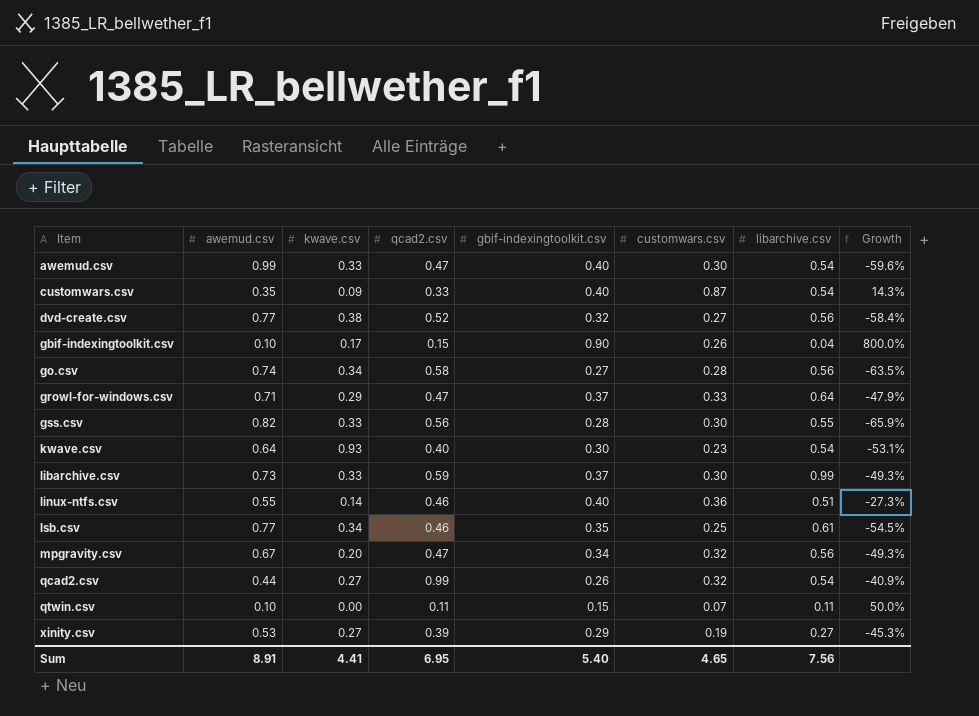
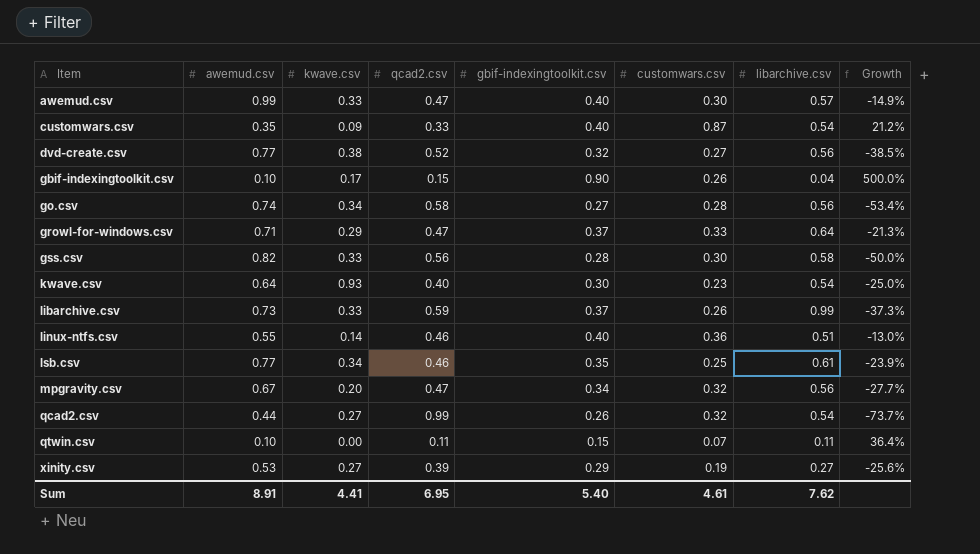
column Growth | formula: ([gbif-indexingtoolkit.csv] - [awemud.csv]) / [awemud.csv] -> ([gbif-indexingtoolkit.csv] - [qcad2.csv]) / [qcad2.csv]
awemud.csv | libarchive.csv: 0.54 -> 0.57
gss.csv | libarchive.csv: 0.55 -> 0.58
libarchive.csv | customwars.csv: 0.30 -> 0.26
Sum | customwars.csv: 4.65 -> 4.61
Sum | libarchive.csv: 7.56 -> 7.62

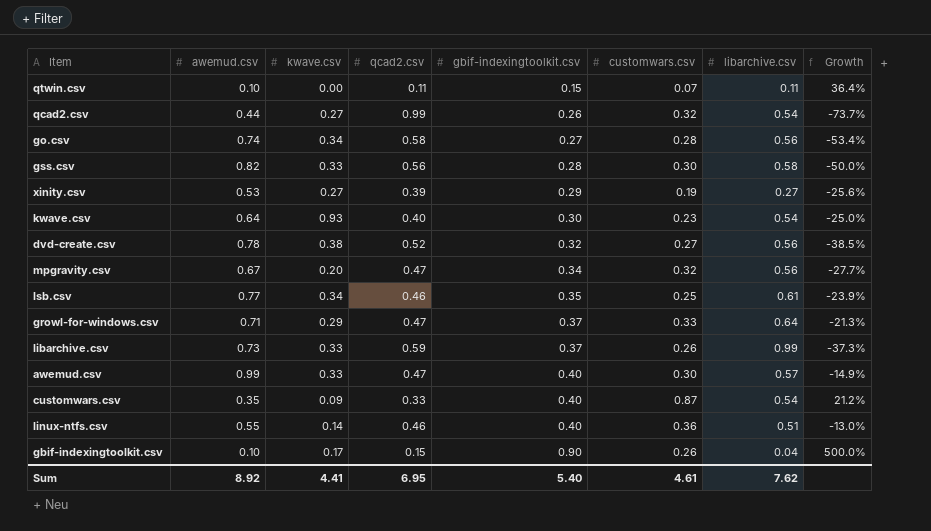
row order: Item ascending -> gbif-indexingtoolkit.csv ascending
dvd-create.csv | awemud.csv: 0.77 -> 0.78
Sum | awemud.csv: 8.91 -> 8.92

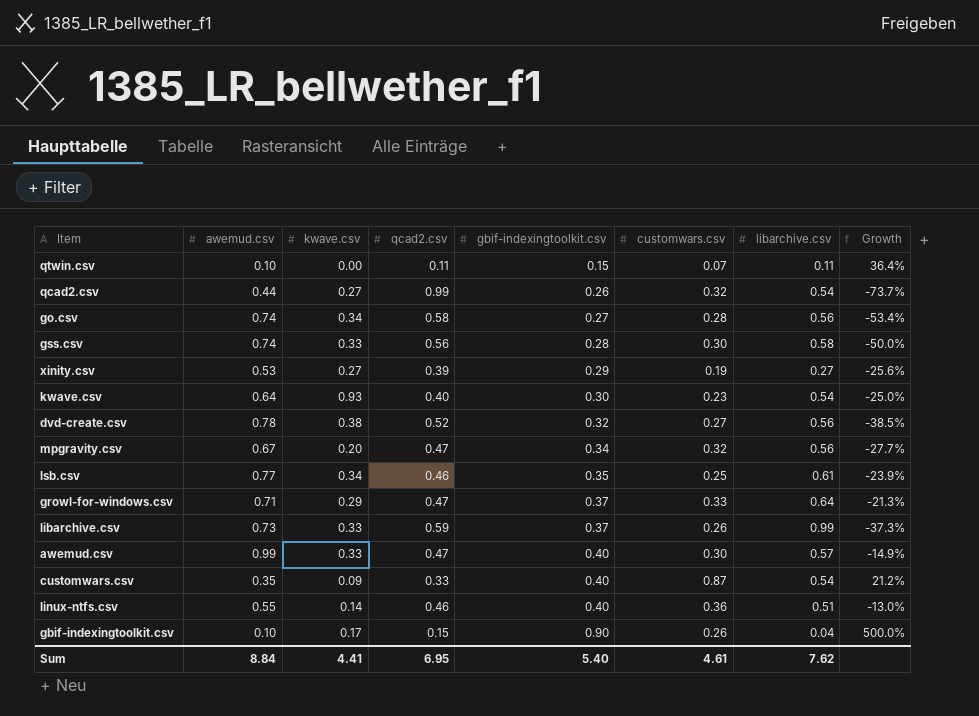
gss.csv | awemud.csv: 0.82 -> 0.74
Sum | awemud.csv: 8.92 -> 8.84

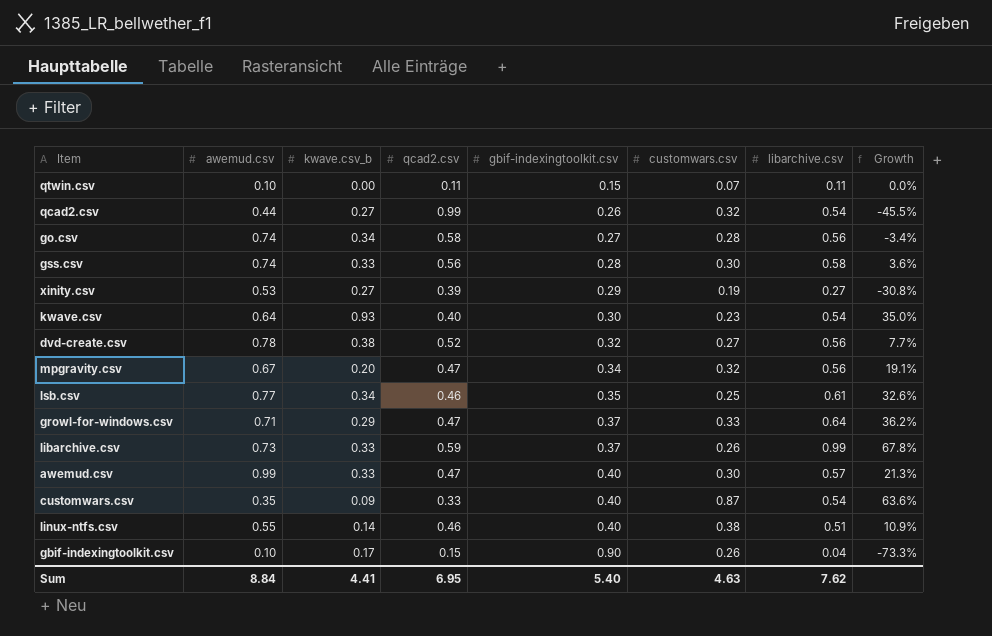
column name: kwave.csv -> kwave.csv_b
column Growth | formula: ([gbif-indexingtoolkit.csv] - [qcad2.csv]) / [qcad2.csv] -> ([libarchive.csv] - [qcad2.csv]) / [qcad2.csv]
linux-ntfs.csv | customwars.csv: 0.36 -> 0.38
Sum | customwars.csv: 4.61 -> 4.63

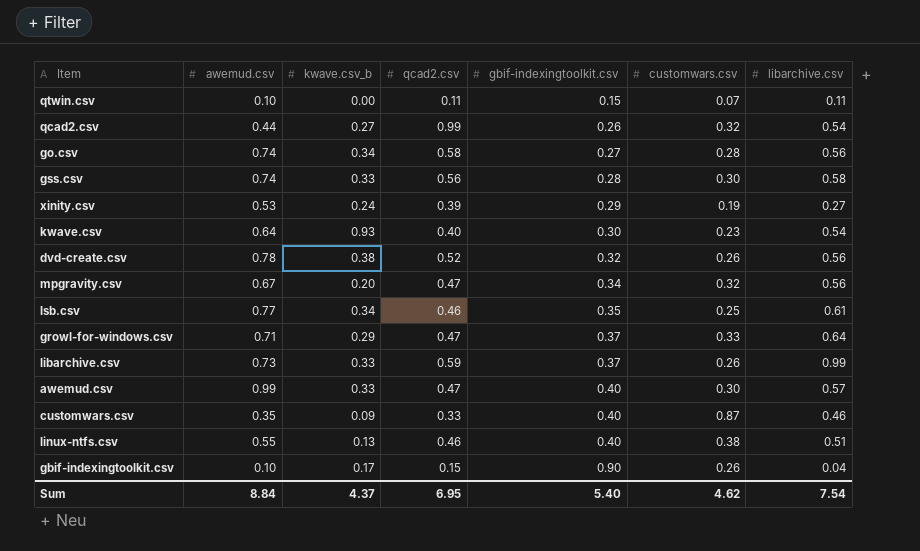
column Growth | formula: ([libarchive.csv] - [qcad2.csv]) / [qcad2.csv] -> none
xinity.csv | kwave.csv_b: 0.27 -> 0.24
dvd-create.csv | customwars.csv: 0.27 -> 0.26
customwars.csv | libarchive.csv: 0.54 -> 0.46
linux-ntfs.csv | kwave.csv_b: 0.14 -> 0.13
Sum | kwave.csv_b: 4.41 -> 4.37
Sum | customwars.csv: 4.63 -> 4.62
Sum | libarchive.csv: 7.62 -> 7.54

